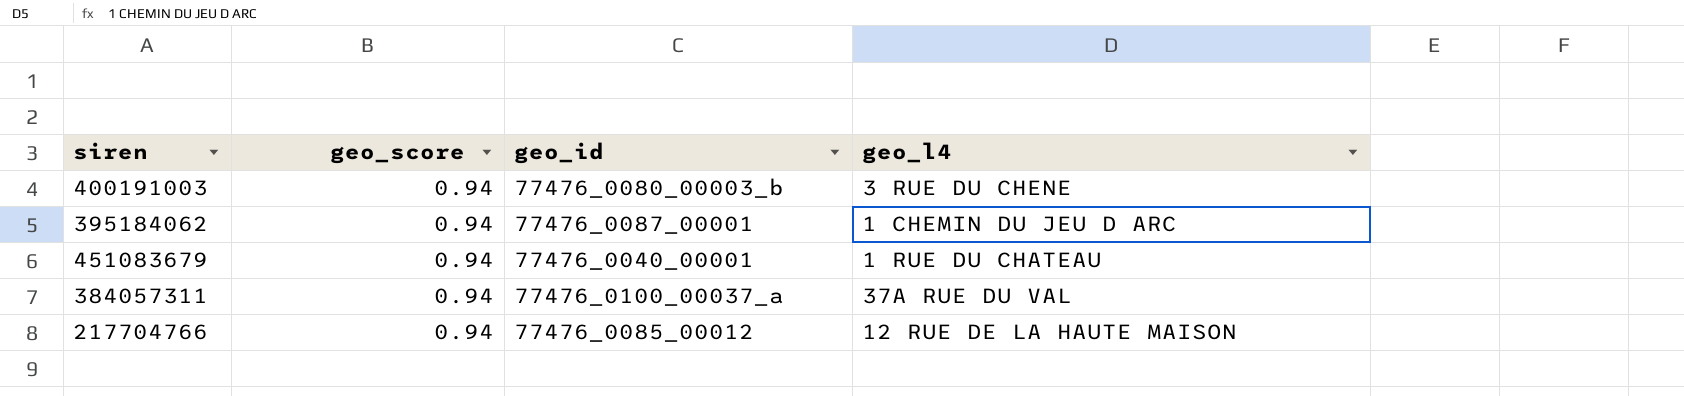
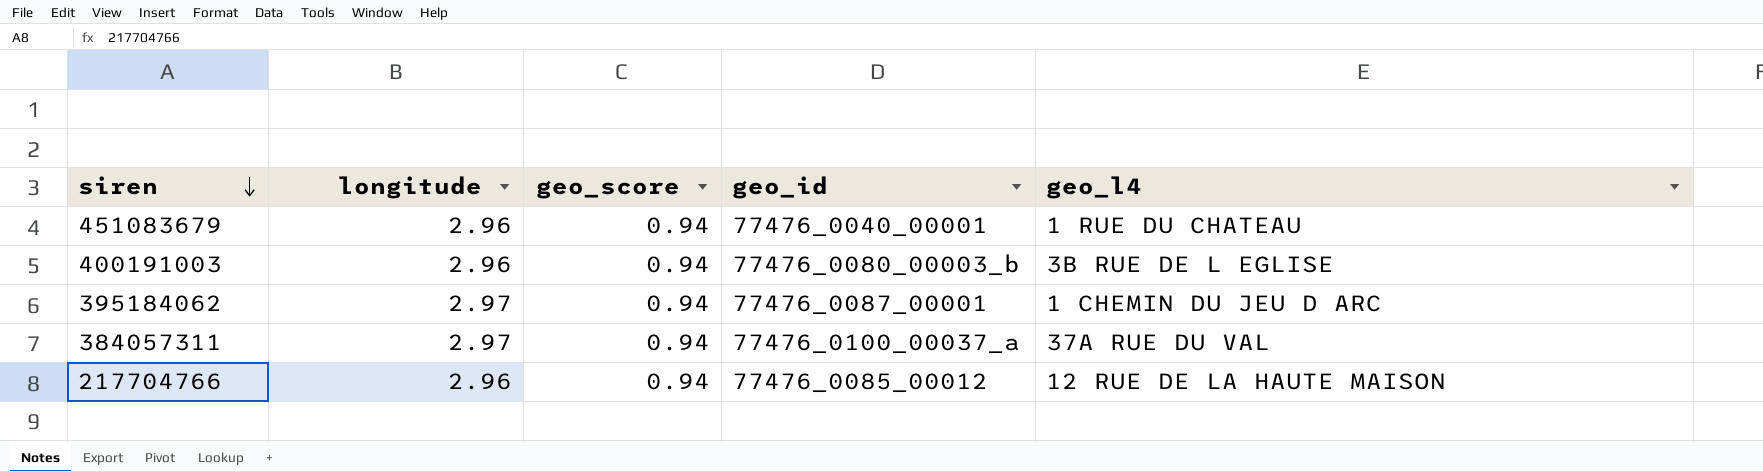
row order: none -> siren descending
column longitude | position: none -> 2
400191003 | geo_l4: 3 RUE DU CHENE -> 3B RUE DE L EGLISE

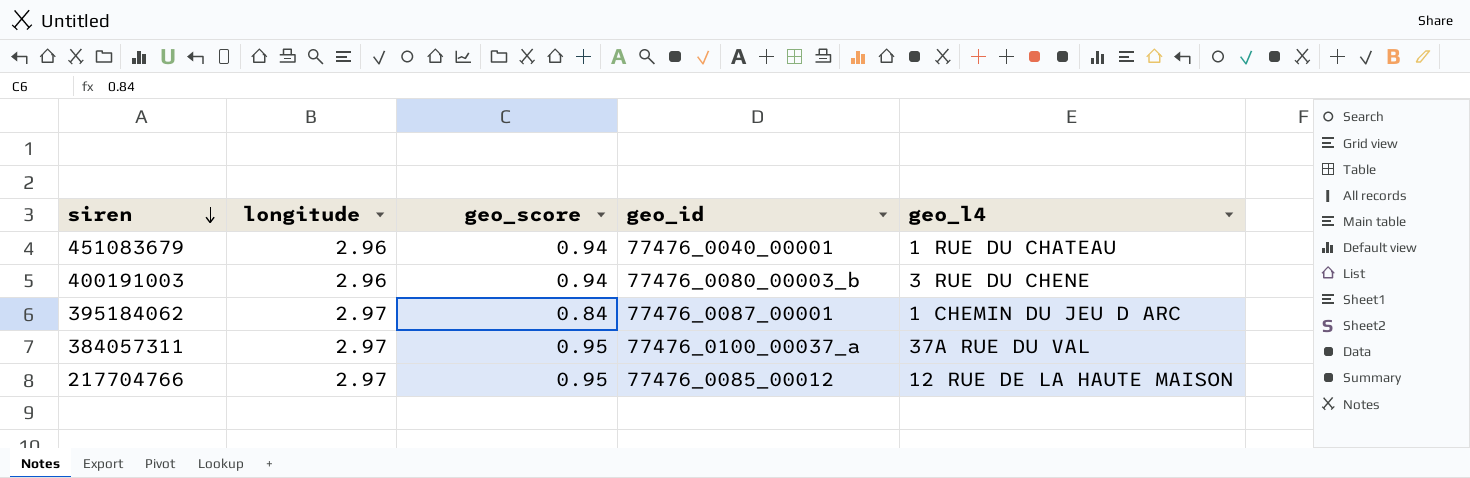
400191003 | geo_l4: 3B RUE DE L EGLISE -> 3 RUE DU CHENE
395184062 | geo_score: 0.94 -> 0.84
384057311 | geo_score: 0.94 -> 0.95
217704766 | longitude: 2.96 -> 2.97
217704766 | geo_score: 0.94 -> 0.95

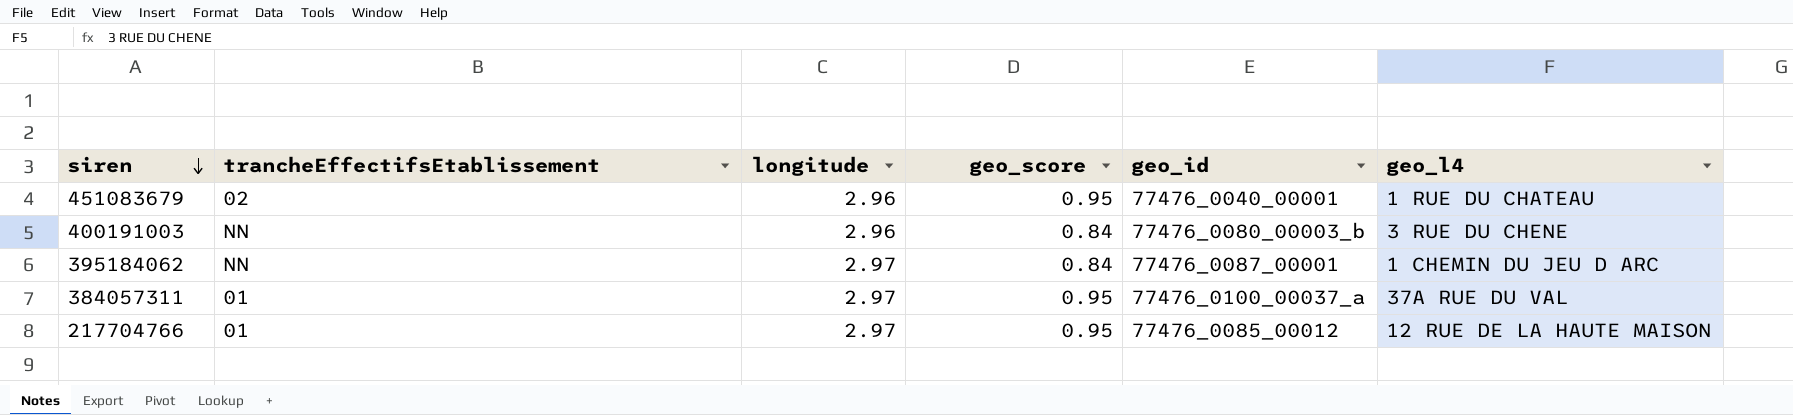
column trancheEffectifsEtablissement | position: none -> 2
451083679 | geo_score: 0.94 -> 0.95
400191003 | geo_score: 0.94 -> 0.84

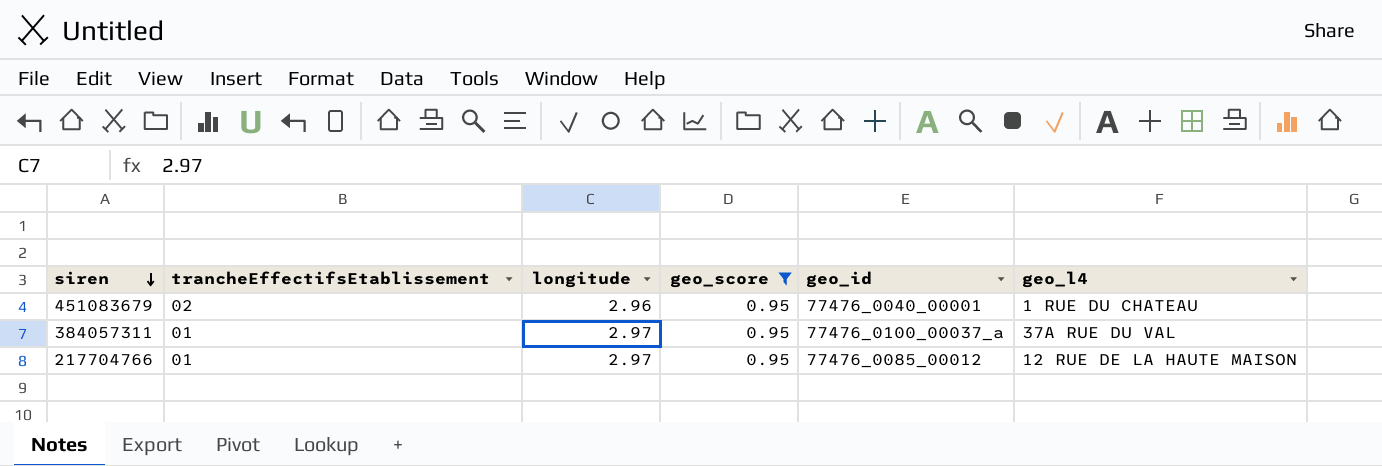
filter: none -> geo_score = 0.95

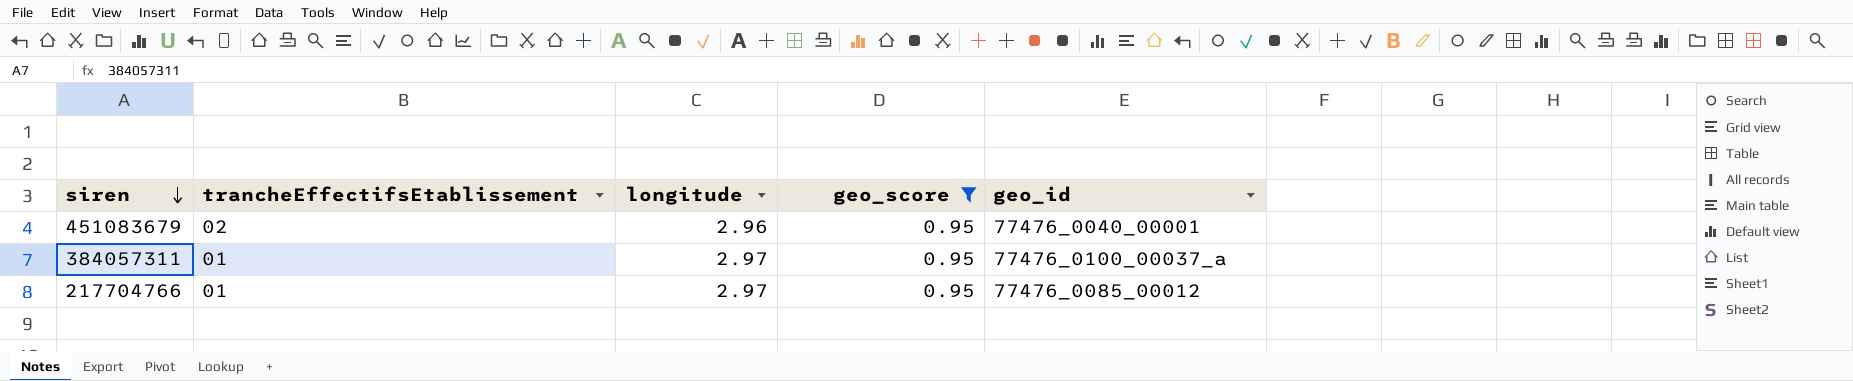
column geo_l4 | position: 6 -> none

